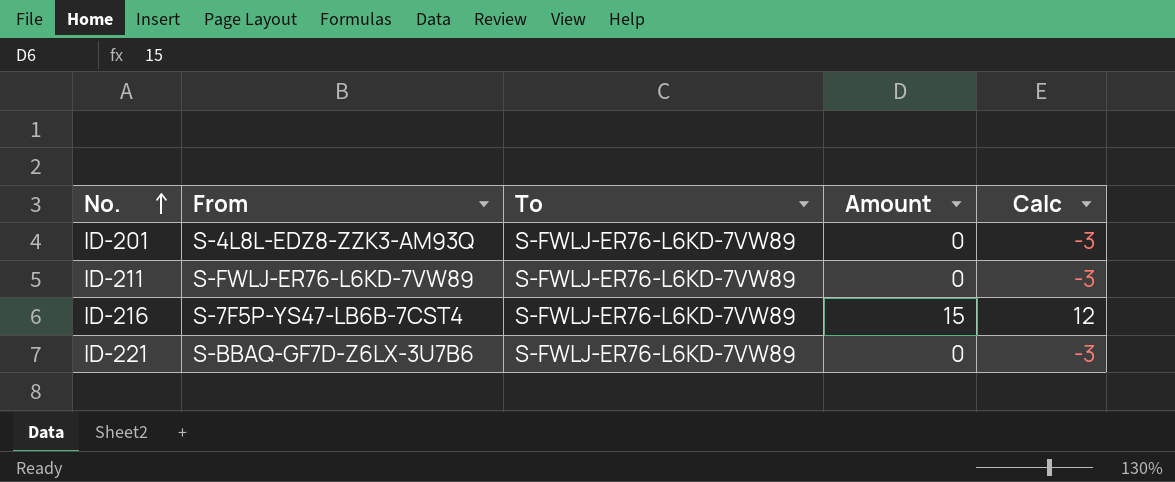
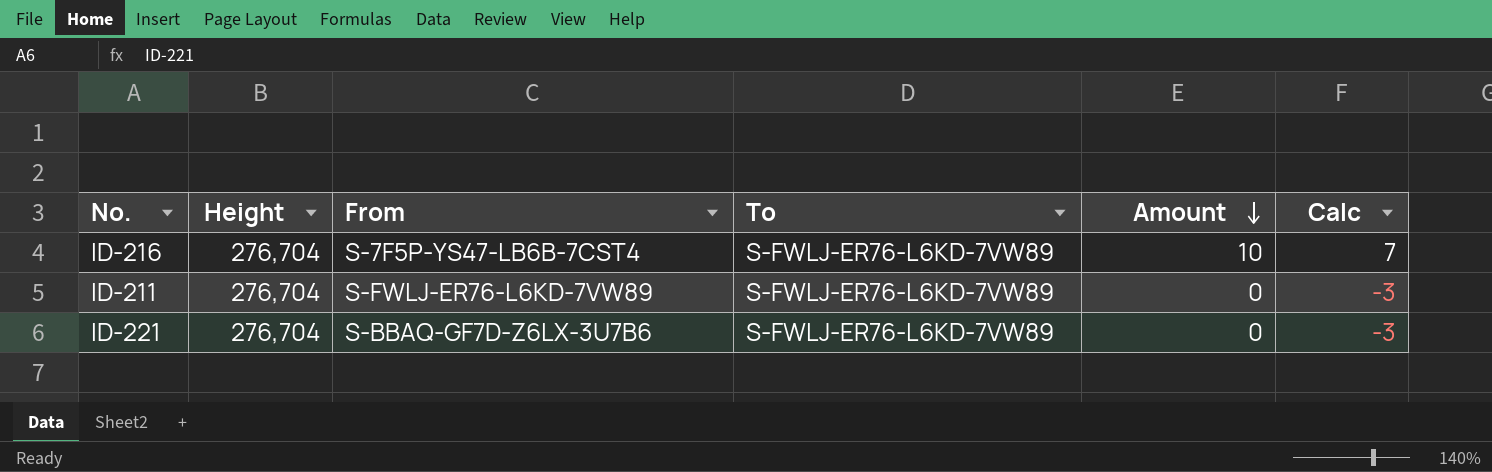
row order: No. ascending -> Amount descending
column Height | position: none -> 2
row ID-201: S-4L8L-EDZ8-ZZK3-AM93Q | S-FWLJ-ER76-L6KD-7VW89 | 0 | -3 -> none
ID-216 | Amount: 15 -> 10
ID-216 | Calc: 12 -> 7

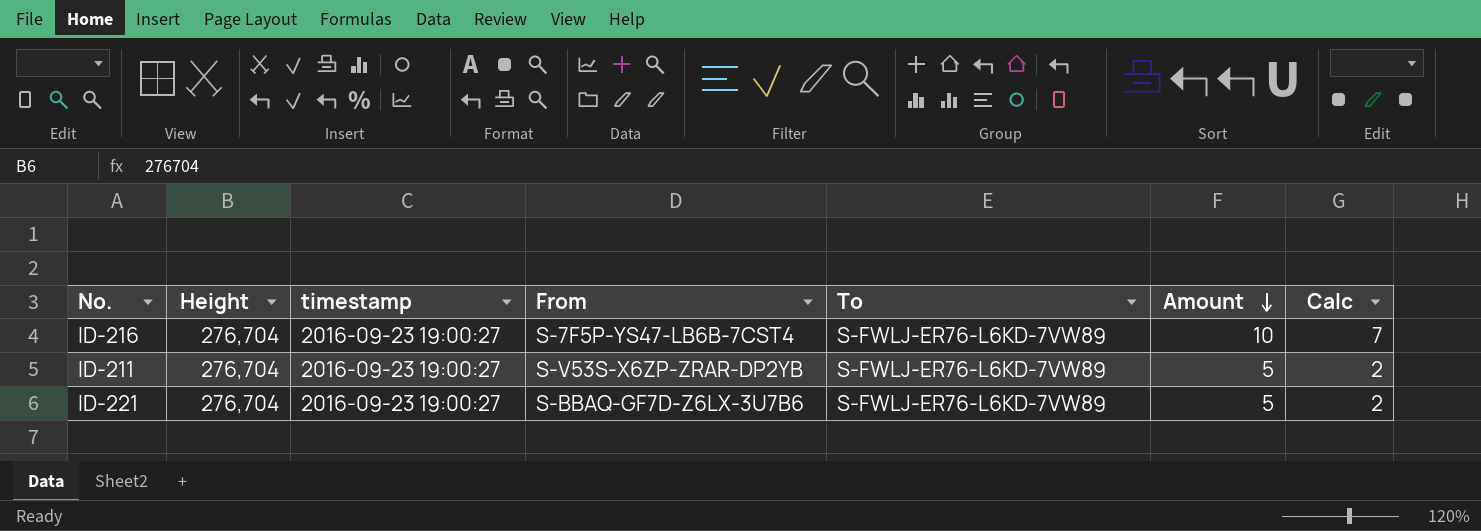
column timestamp | position: none -> 3
ID-211 | From: S-FWLJ-ER76-L6KD-7VW89 -> S-V53S-X6ZP-ZRAR-DP2YB
ID-211 | Amount: 0 -> 5
ID-211 | Calc: -3 -> 2
ID-221 | Amount: 0 -> 5
ID-221 | Calc: -3 -> 2

